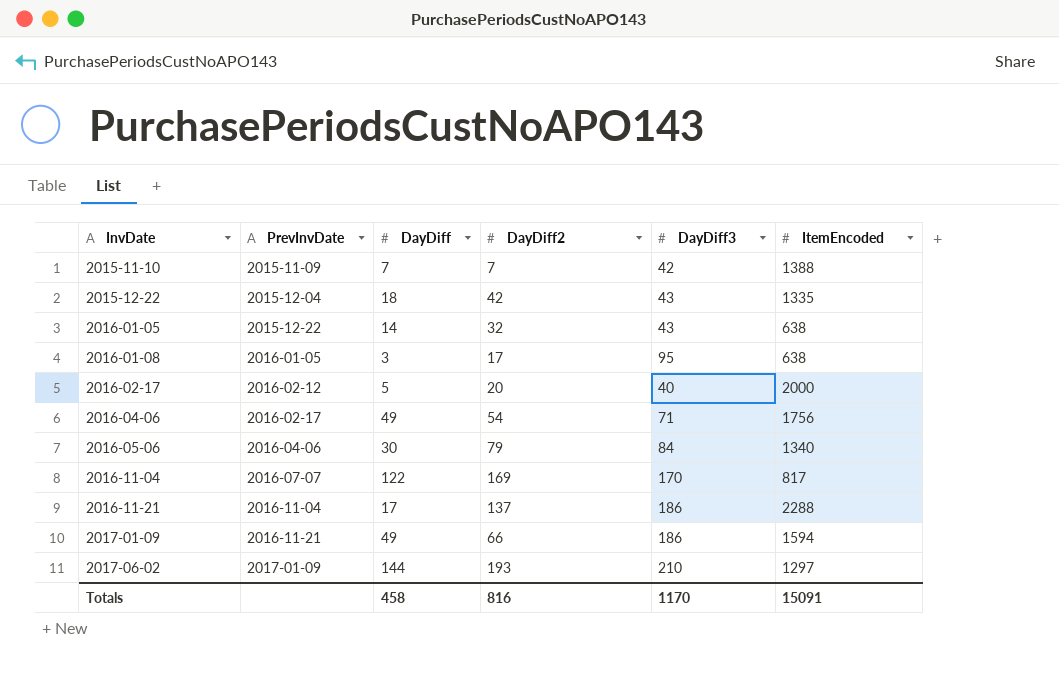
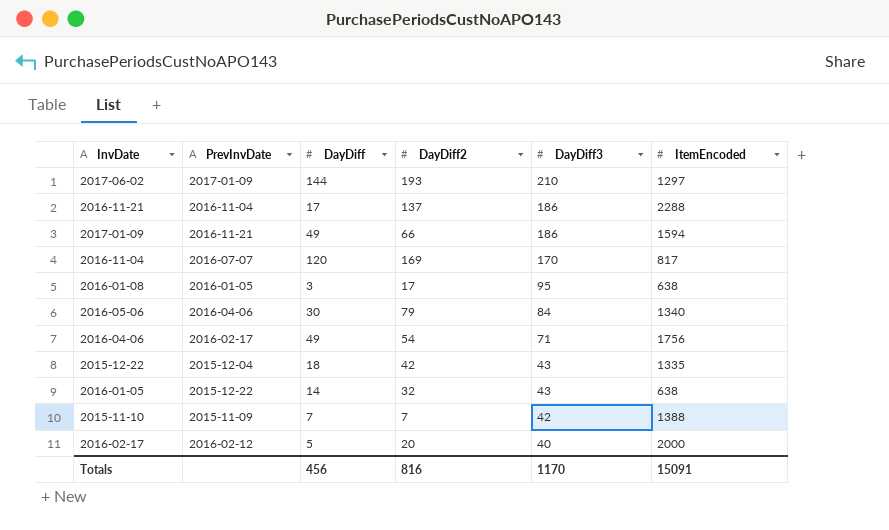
row order: InvDate ascending -> DayDiff3 descending
2016-11-04 | DayDiff: 122 -> 120
Totals | DayDiff: 458 -> 456

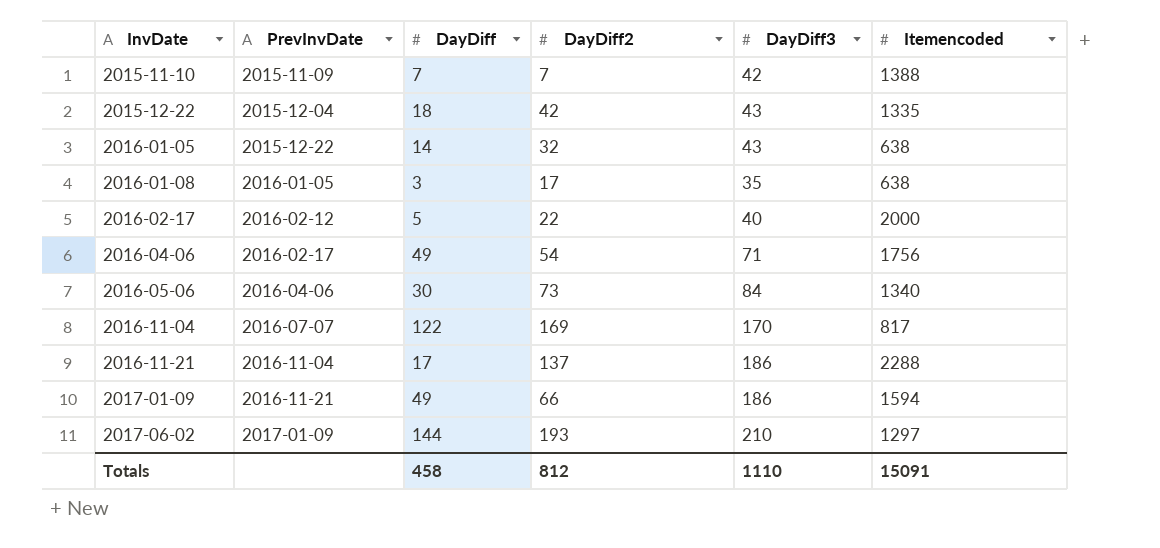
row order: DayDiff3 descending -> InvDate ascending
column name: ItemEncoded -> Itemencoded
2016-01-08 | DayDiff3: 95 -> 35
2016-02-17 | DayDiff2: 20 -> 22
2016-05-06 | DayDiff2: 79 -> 73
2016-11-04 | DayDiff: 120 -> 122
Totals | DayDiff: 456 -> 458
Totals | DayDiff2: 816 -> 812
Totals | DayDiff3: 1170 -> 1110

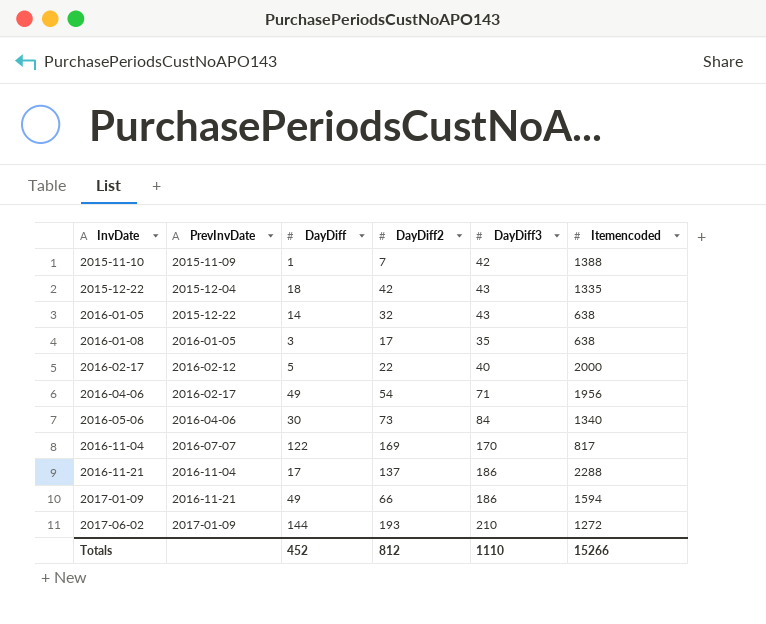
2015-11-10 | DayDiff: 7 -> 1
2016-04-06 | Itemencoded: 1756 -> 1956
2017-06-02 | Itemencoded: 1297 -> 1272
Totals | DayDiff: 458 -> 452
Totals | Itemencoded: 15091 -> 15266

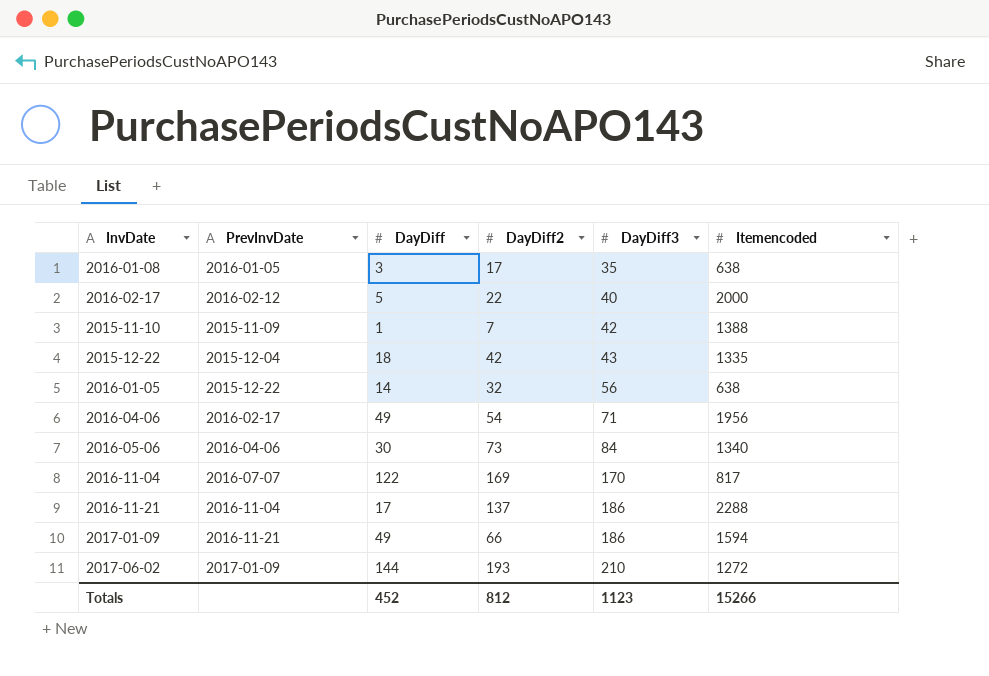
row order: InvDate ascending -> DayDiff3 ascending
2016-01-05 | DayDiff3: 43 -> 56
Totals | DayDiff3: 1110 -> 1123

